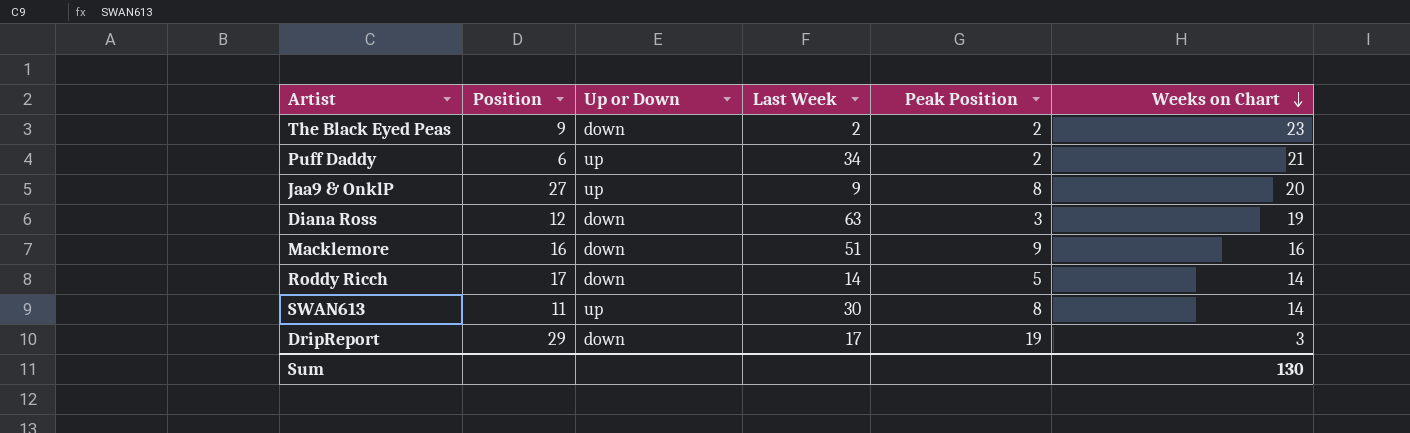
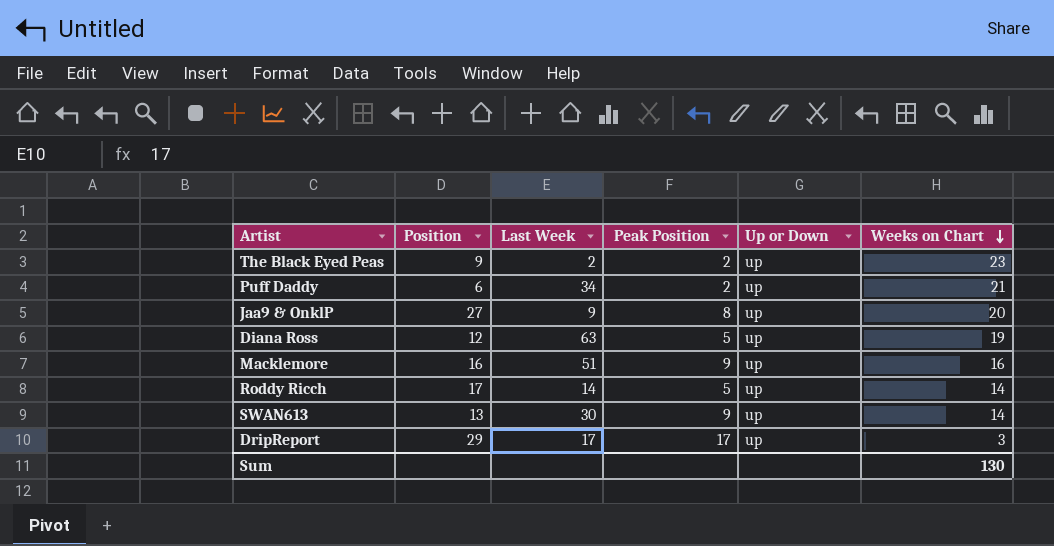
column Up or Down | position: 3 -> 5
The Black Eyed Peas | Up or Down: down -> up
Diana Ross | Peak Position: 3 -> 5
Diana Ross | Up or Down: down -> up
Macklemore | Up or Down: down -> up
Roddy Ricch | Up or Down: down -> up
SWAN613 | Position: 11 -> 13
SWAN613 | Peak Position: 8 -> 9
DripReport | Peak Position: 19 -> 17
DripReport | Up or Down: down -> up

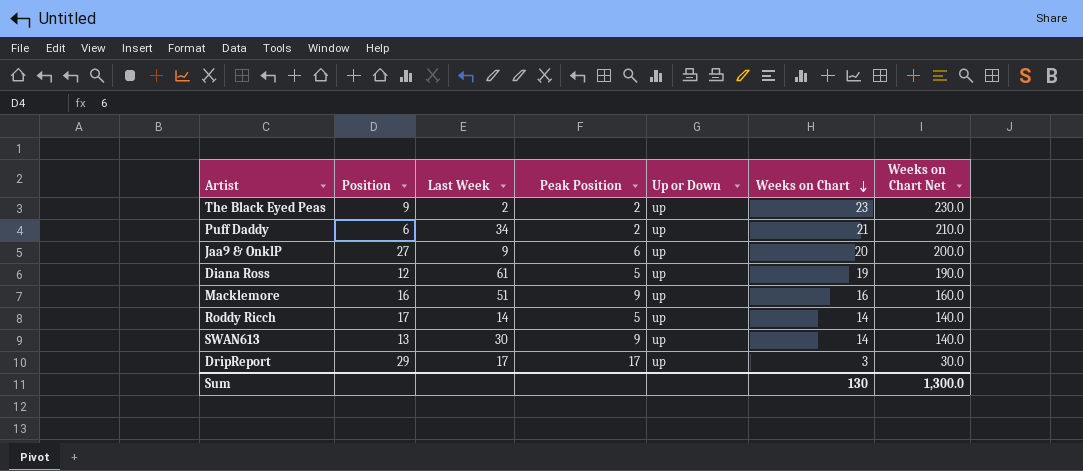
column Weeks on Chart Net | formula: none -> [Weeks on Chart] * 10
Jaa9 & OnklP | Peak Position: 8 -> 6
Diana Ross | Last Week: 63 -> 61

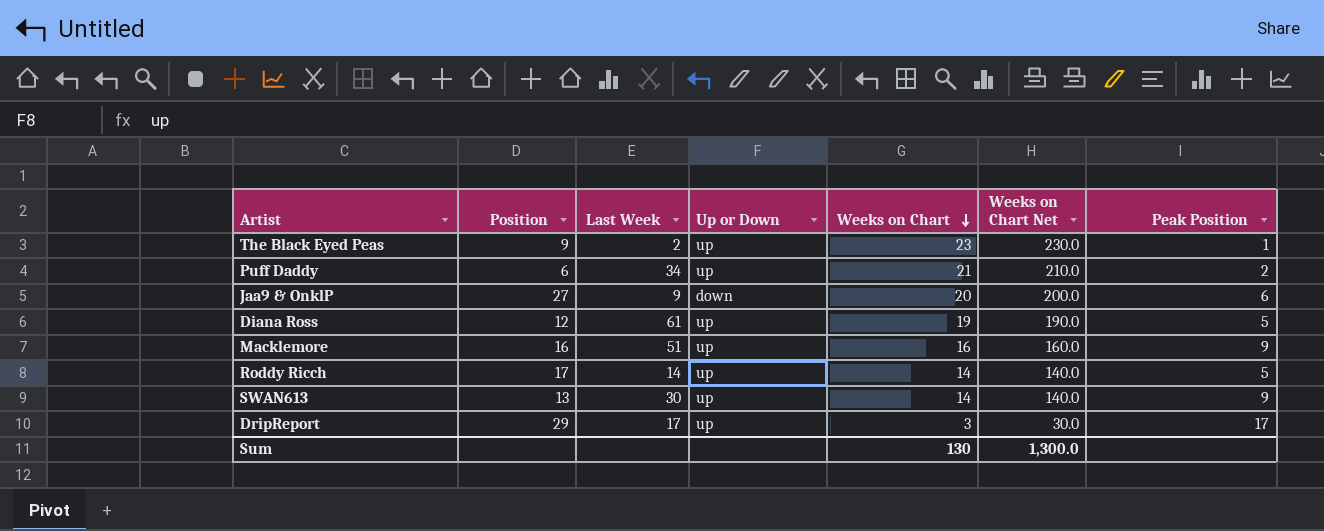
column Peak Position | position: 4 -> 7
The Black Eyed Peas | Peak Position: 2 -> 1
Jaa9 & OnklP | Up or Down: up -> down

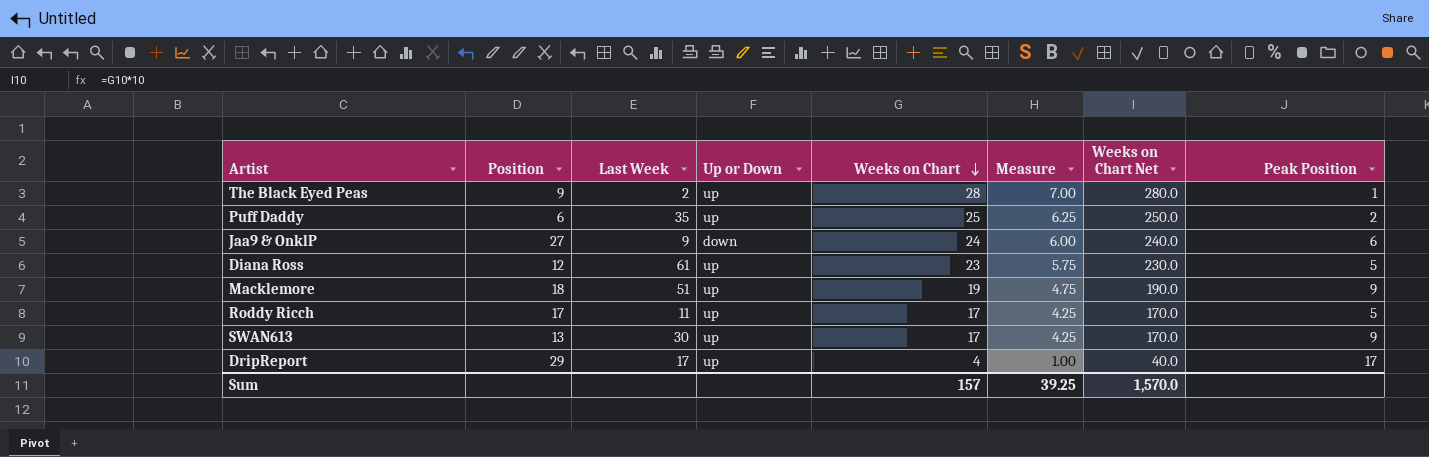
column Measure | formula: none -> [Weeks on Chart] * 0.25
The Black Eyed Peas | Weeks on Chart: 23 -> 28
The Black Eyed Peas | Weeks on Chart Net: 230.0 -> 280.0
Puff Daddy | Last Week: 34 -> 35
Puff Daddy | Weeks on Chart: 21 -> 25
Puff Daddy | Weeks on Chart Net: 210.0 -> 250.0
Jaa9 & OnklP | Weeks on Chart: 20 -> 24
Jaa9 & OnklP | Weeks on Chart Net: 200.0 -> 240.0
Diana Ross | Weeks on Chart: 19 -> 23
Diana Ross | Weeks on Chart Net: 190.0 -> 230.0
Macklemore | Position: 16 -> 18
Macklemore | Weeks on Chart: 16 -> 19
Macklemore | Weeks on Chart Net: 160.0 -> 190.0
Roddy Ricch | Last Week: 14 -> 11
Roddy Ricch | Weeks on Chart: 14 -> 17
Roddy Ricch | Weeks on Chart Net: 140.0 -> 170.0
SWAN613 | Weeks on Chart: 14 -> 17
SWAN613 | Weeks on Chart Net: 140.0 -> 170.0
DripReport | Weeks on Chart: 3 -> 4
DripReport | Weeks on Chart Net: 30.0 -> 40.0
Sum | Weeks on Chart: 130 -> 157
Sum | Weeks on Chart Net: 1,300.0 -> 1,570.0

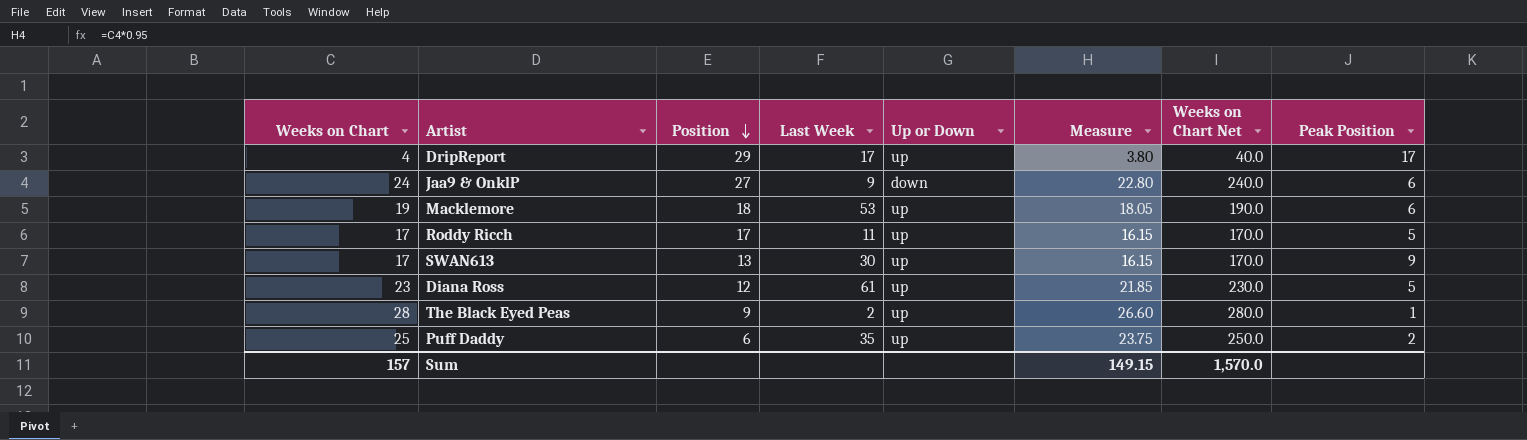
row order: Weeks on Chart descending -> Position descending
column Weeks on Chart | position: 5 -> 1
column Measure | formula: [Weeks on Chart] * 0.25 -> [Weeks on Chart] * 0.95
Macklemore | Last Week: 51 -> 53
Macklemore | Peak Position: 9 -> 6
Sum | Measure: 39.25 -> 149.15

